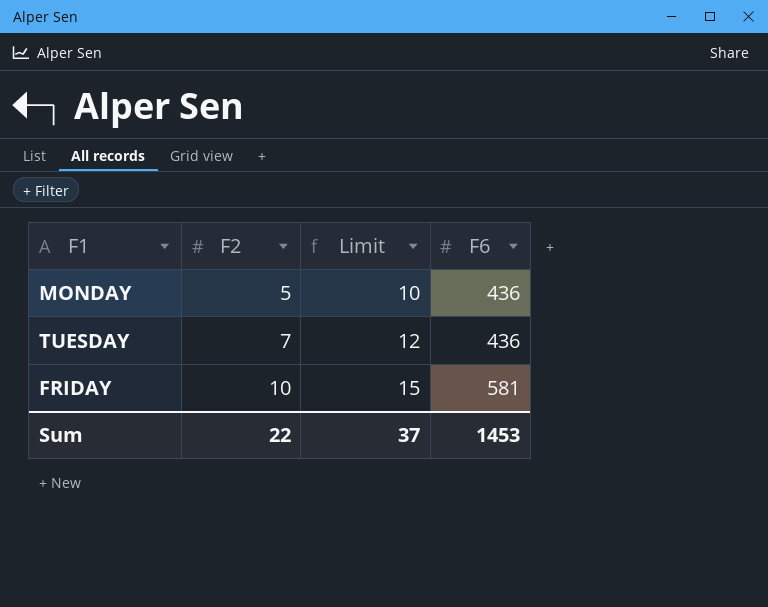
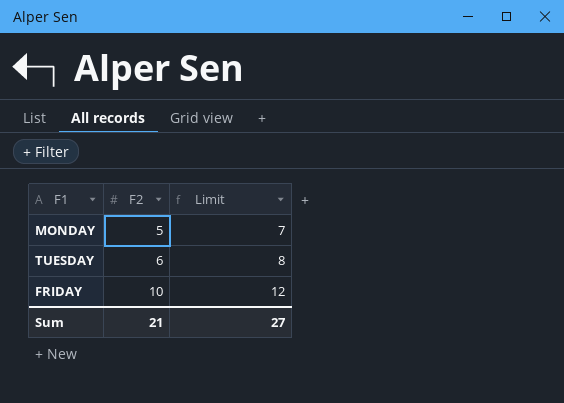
column F6 | position: 4 -> none
column Limit | formula: [F2] + 5 -> [F2] + 2
TUESDAY | F2: 7 -> 6
Sum | F2: 22 -> 21
Sum | Limit: 37 -> 27

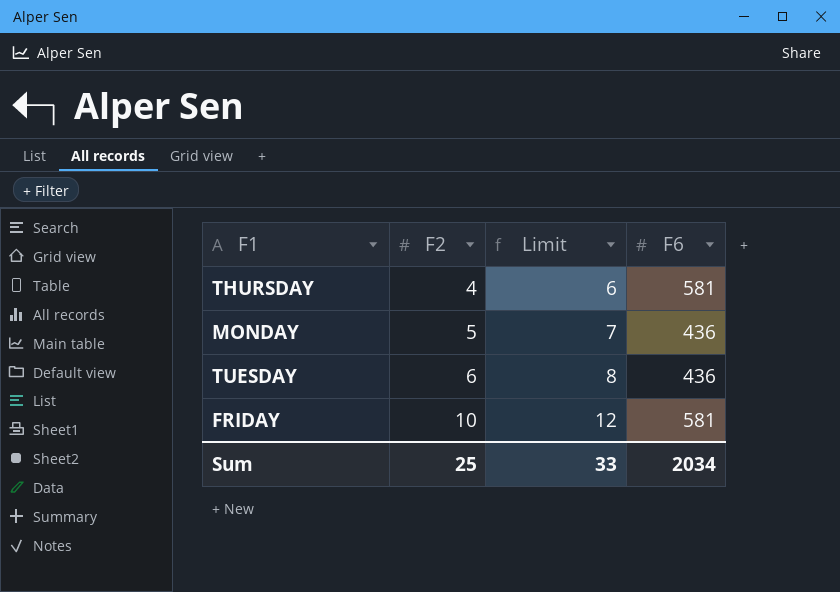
column F6 | position: none -> 4
row THURSDAY: none -> 4 | 6 | 581
Sum | F2: 21 -> 25
Sum | Limit: 27 -> 33

